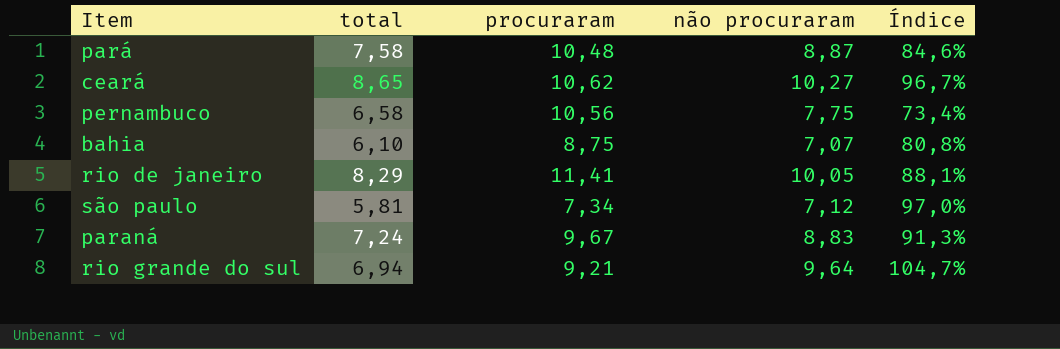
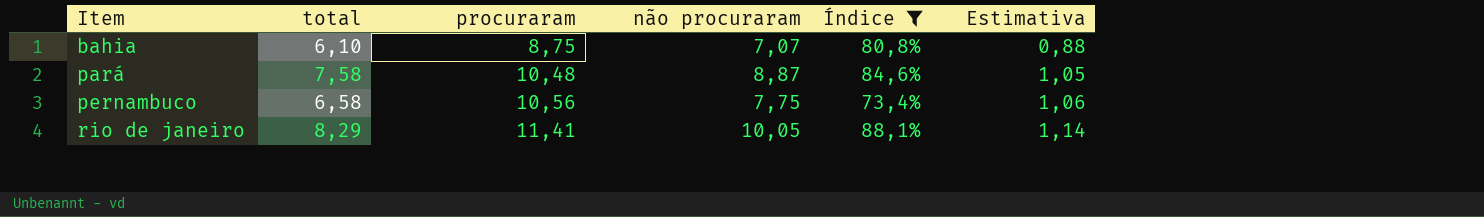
filter: none -> Índice <= 88,1%
row order: none -> Item ascending
column Estimativa | formula: none -> [procuraram] * 0,1

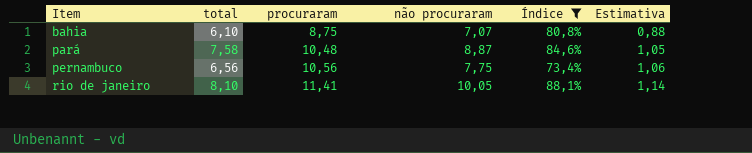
pernambuco | total: 6,58 -> 6,56
rio de janeiro | total: 8,29 -> 8,10

